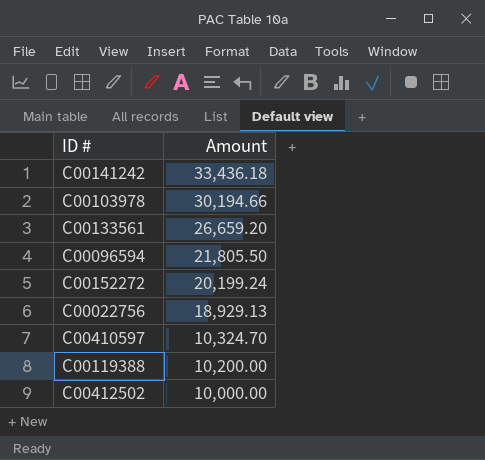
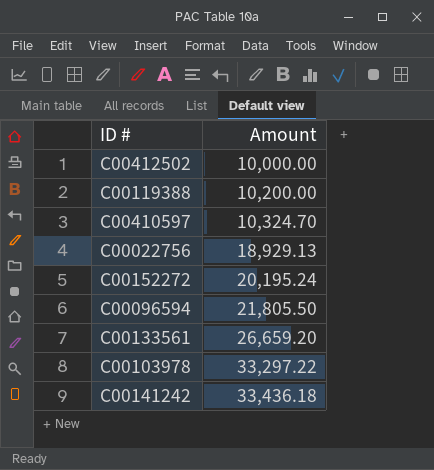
row order: Amount descending -> Amount ascending
C00152272 | Amount: 20,199.24 -> 20,195.24
C00103978 | Amount: 30,194.66 -> 33,297.22

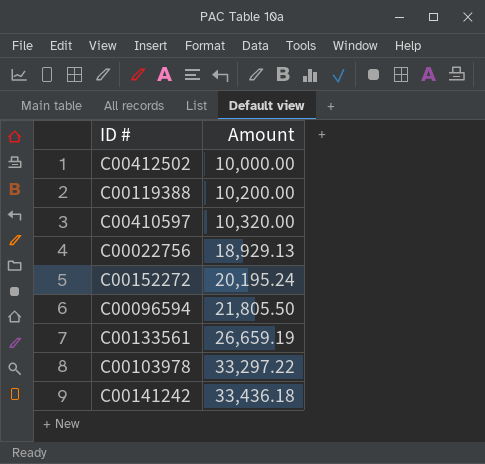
C00410597 | Amount: 10,324.70 -> 10,320.00
C00133561 | Amount: 26,659.20 -> 26,659.19

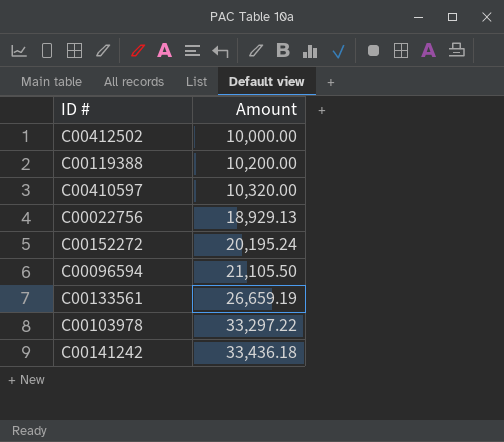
C00096594 | Amount: 21,805.50 -> 21,105.50

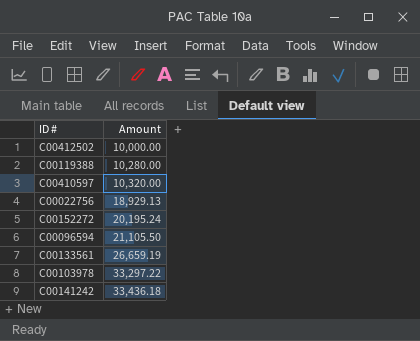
C00119388 | Amount: 10,200.00 -> 10,280.00

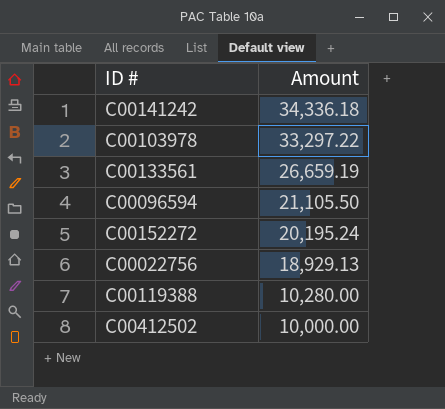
row order: Amount ascending -> Amount descending
row C00410597: 10,320.00 -> none
C00141242 | Amount: 33,436.18 -> 34,336.18

